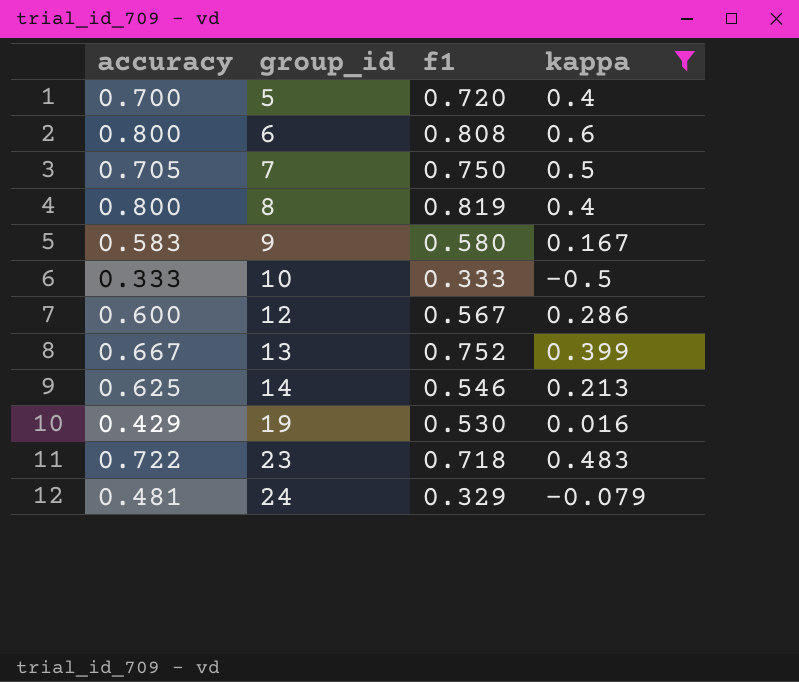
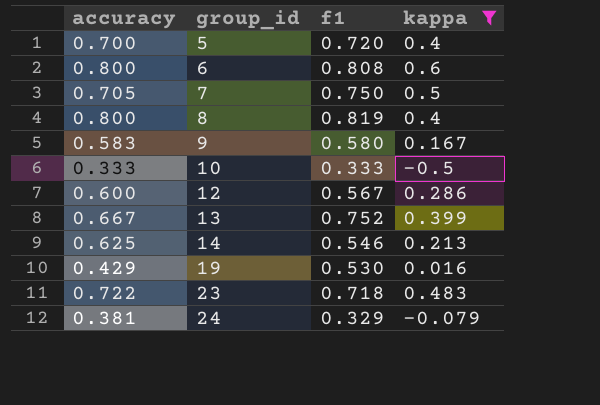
24 | accuracy: 0.481 -> 0.381

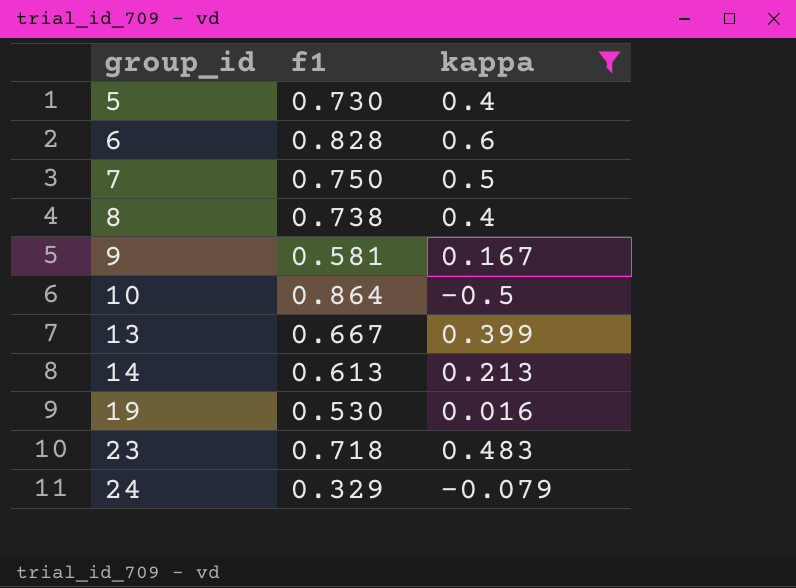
column accuracy | position: 1 -> none
row 12: 0.600 | 0.567 | 0.286 -> none
5 | f1: 0.720 -> 0.730
6 | f1: 0.808 -> 0.828
8 | f1: 0.819 -> 0.738
9 | f1: 0.580 -> 0.581
10 | f1: 0.333 -> 0.864
13 | f1: 0.752 -> 0.667
14 | f1: 0.546 -> 0.613

